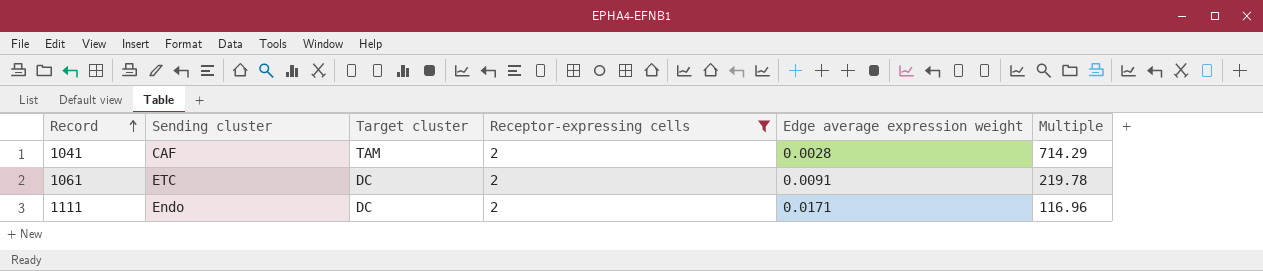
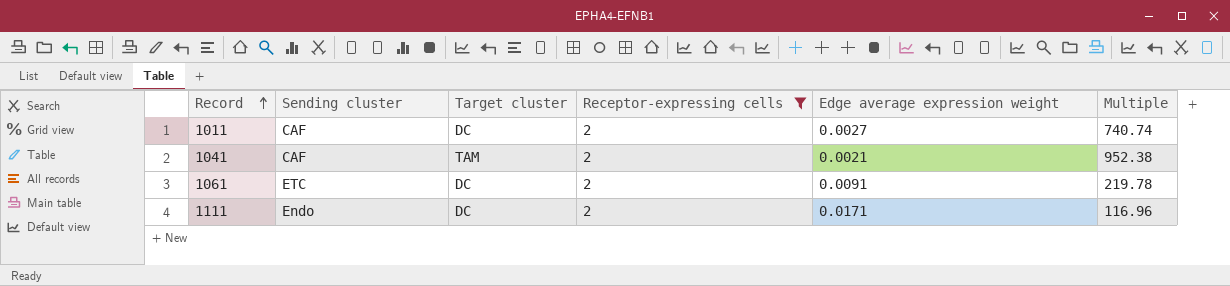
row 1011: none -> CAF | DC | 2 | 0.0027 | 740.74
1041 | Edge average expression weight: 0.0028 -> 0.0021
1041 | Multiple: 714.29 -> 952.38

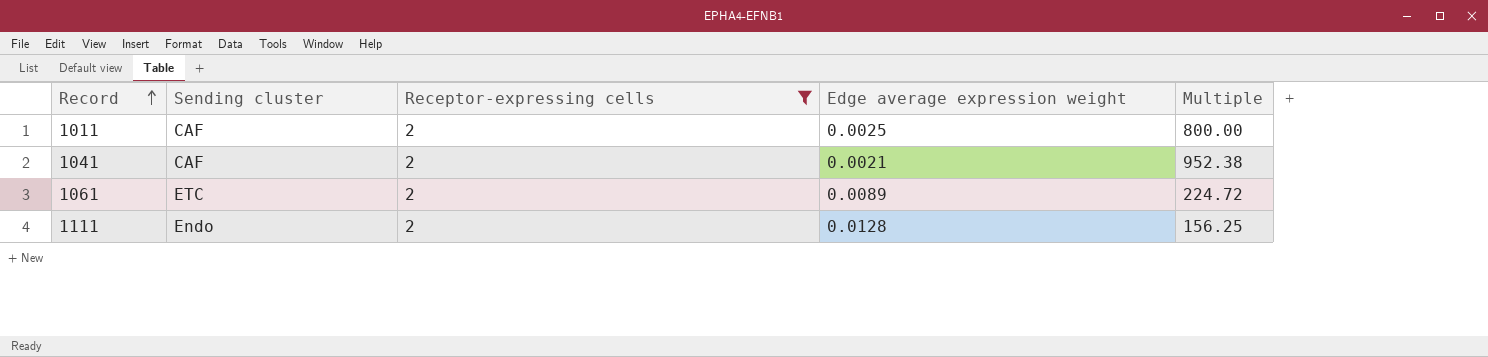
column Target cluster | position: 3 -> none
1011 | Edge average expression weight: 0.0027 -> 0.0025
1011 | Multiple: 740.74 -> 800.00
1061 | Edge average expression weight: 0.0091 -> 0.0089
1061 | Multiple: 219.78 -> 224.72
1111 | Edge average expression weight: 0.0171 -> 0.0128
1111 | Multiple: 116.96 -> 156.25

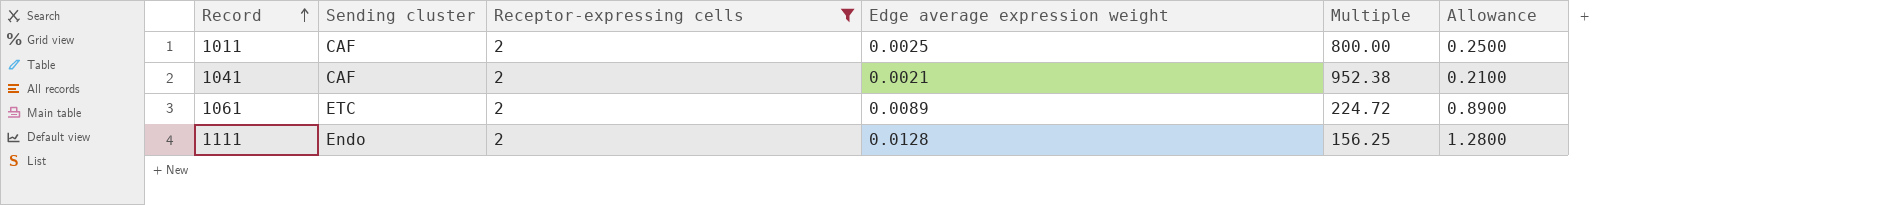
column Allowance | formula: none -> [Edge average expression weight] * 100

